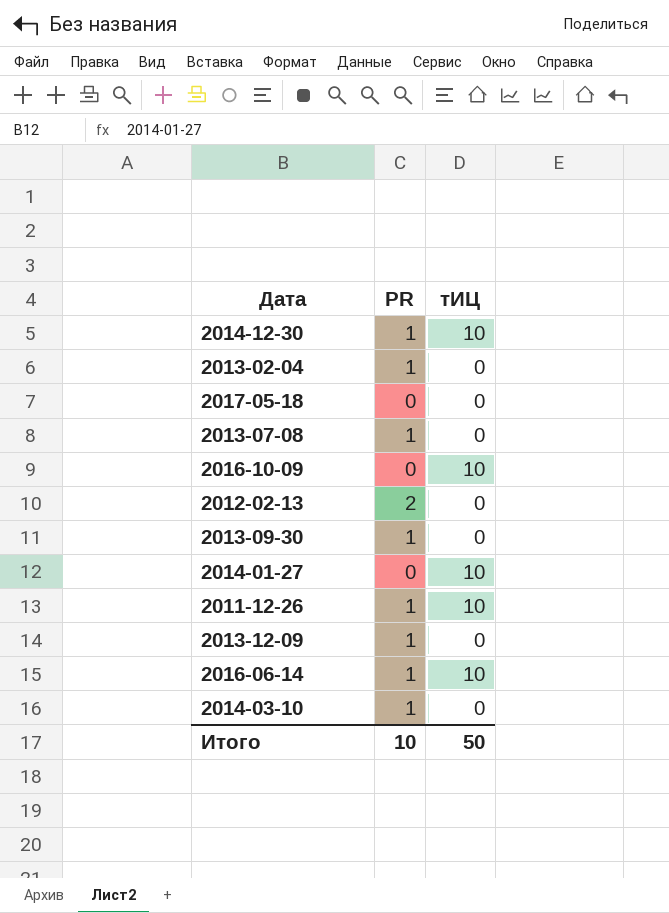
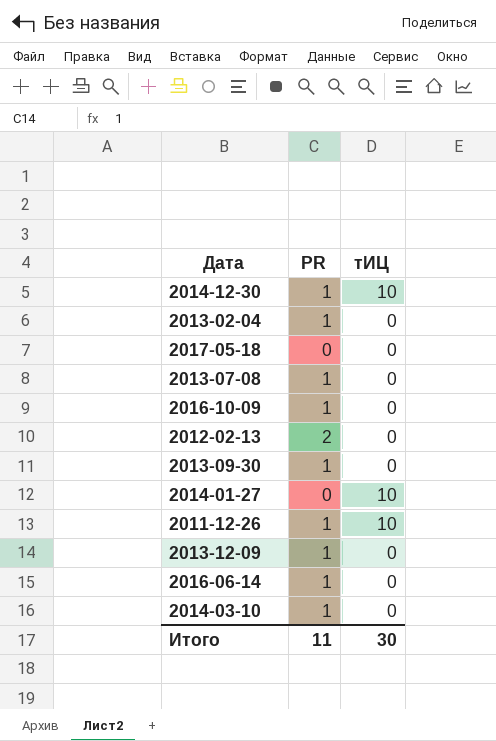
2016-10-09 | PR: 0 -> 1
2016-10-09 | тИЦ: 10 -> 0
2016-06-14 | тИЦ: 10 -> 0
Итого | PR: 10 -> 11
Итого | тИЦ: 50 -> 30

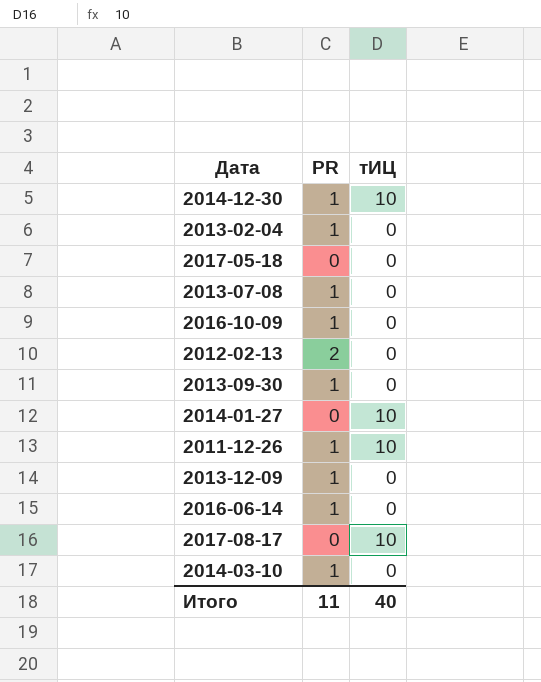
row 2017-08-17: none -> 0 | 10
Итого | тИЦ: 30 -> 40

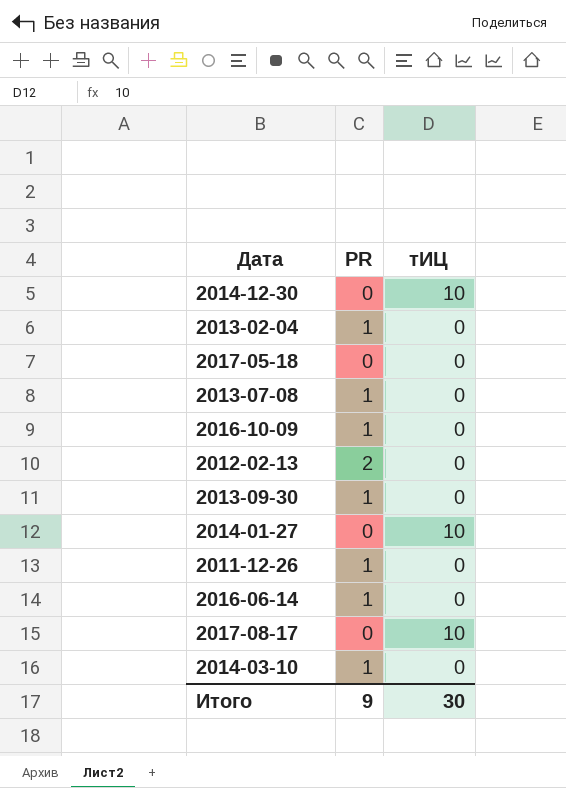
row 2013-12-09: 1 | 0 -> none
2014-12-30 | PR: 1 -> 0
2011-12-26 | тИЦ: 10 -> 0
Итого | PR: 11 -> 9
Итого | тИЦ: 40 -> 30

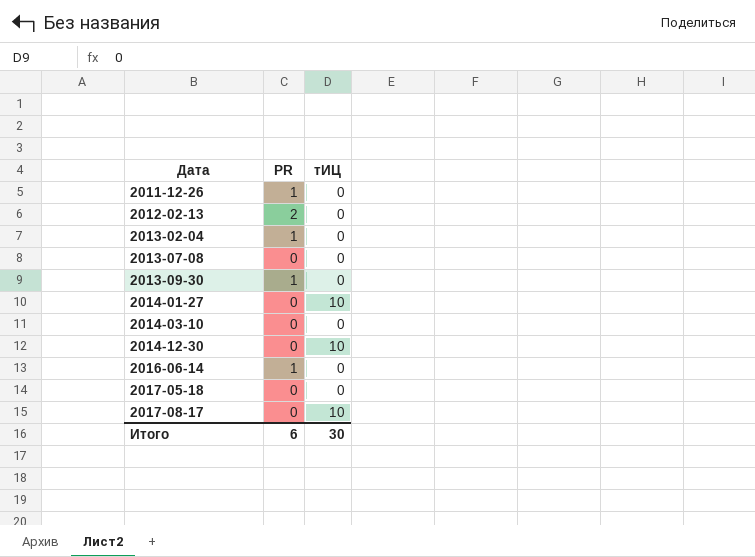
row order: none -> Дата ascending
row 2016-10-09: 1 | 0 -> none
2013-07-08 | PR: 1 -> 0
2014-03-10 | PR: 1 -> 0
Итого | PR: 9 -> 6

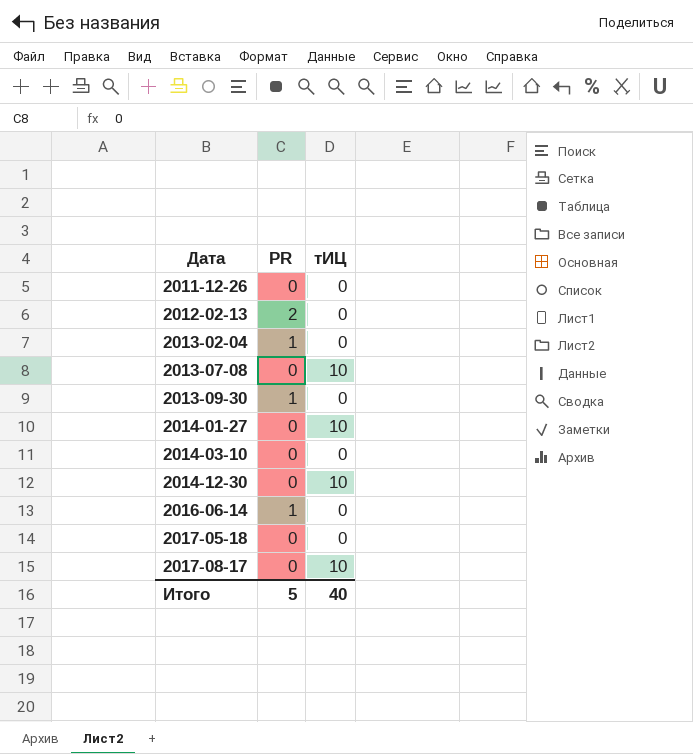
2011-12-26 | PR: 1 -> 0
2013-07-08 | тИЦ: 0 -> 10
Итого | PR: 6 -> 5
Итого | тИЦ: 30 -> 40

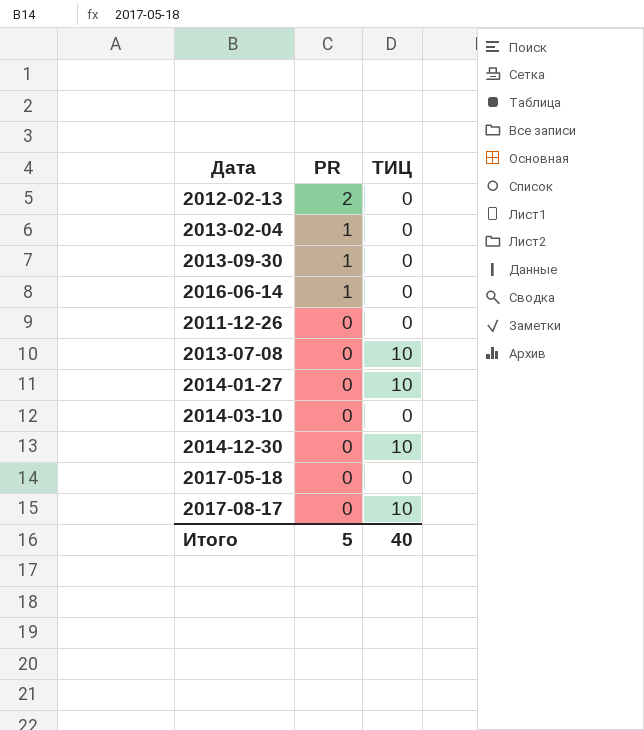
row order: Дата ascending -> PR descending
column name: тИЦ -> ТИЦ

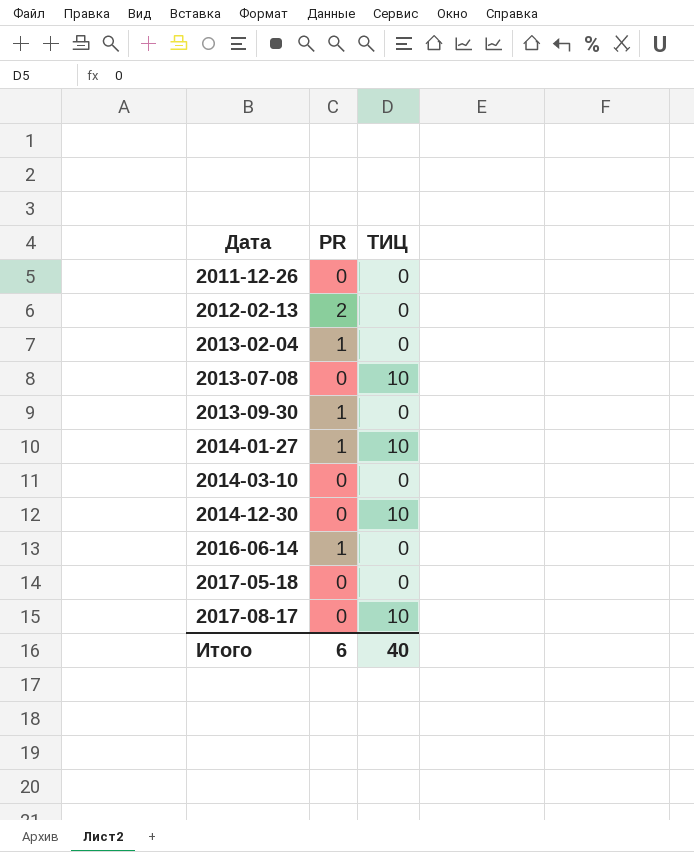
row order: PR descending -> Дата ascending
2014-01-27 | PR: 0 -> 1
Итого | PR: 5 -> 6

